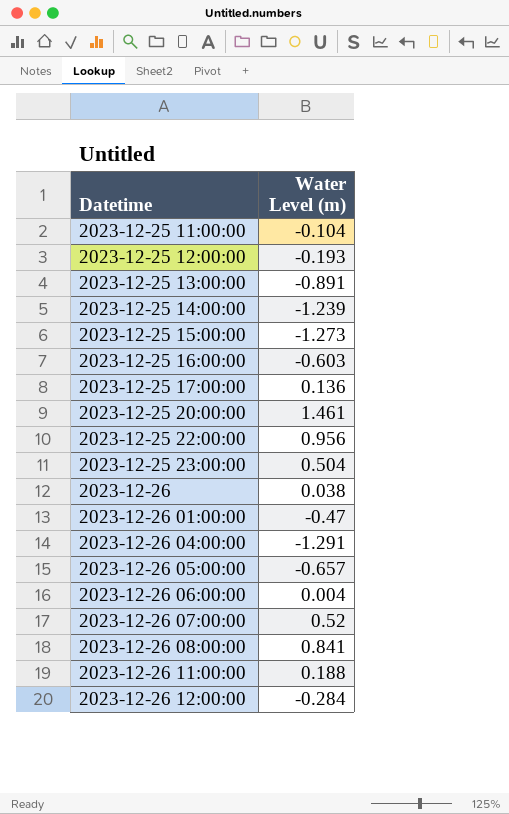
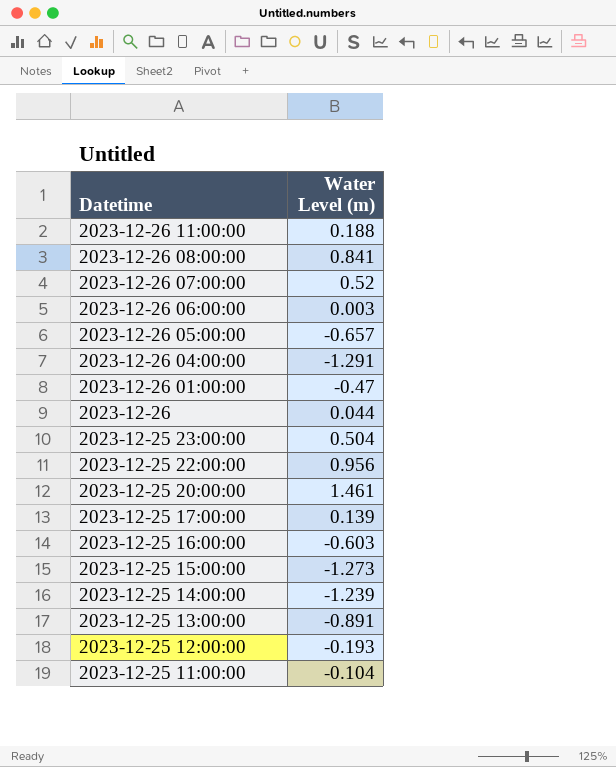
row order: Datetime ascending -> Datetime descending
row 2023-12-26 12:00:00: -0.284 -> none
2023-12-26 06:00:00 | Water Level (m): 0.004 -> 0.003
2023-12-26 | Water Level (m): 0.038 -> 0.044
2023-12-25 17:00:00 | Water Level (m): 0.136 -> 0.139

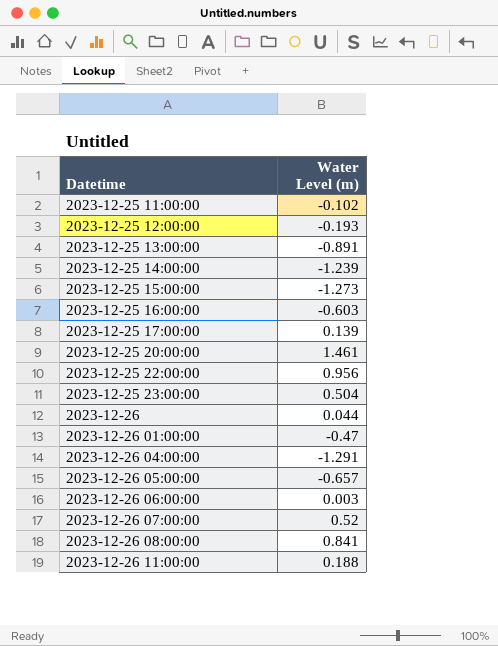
row order: Datetime descending -> Datetime ascending
2023-12-25 11:00:00 | Water Level (m): -0.104 -> -0.102

